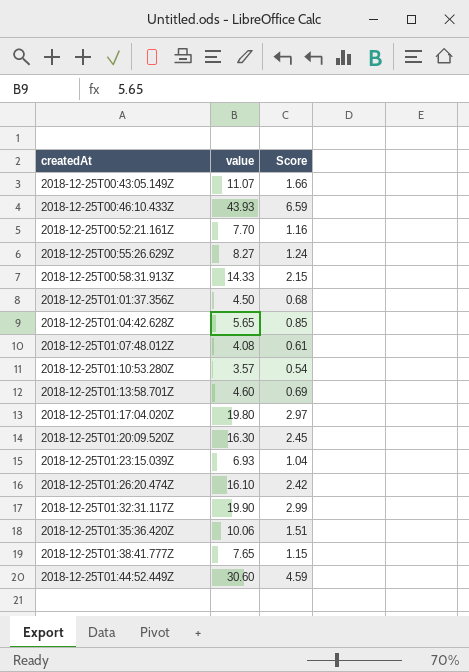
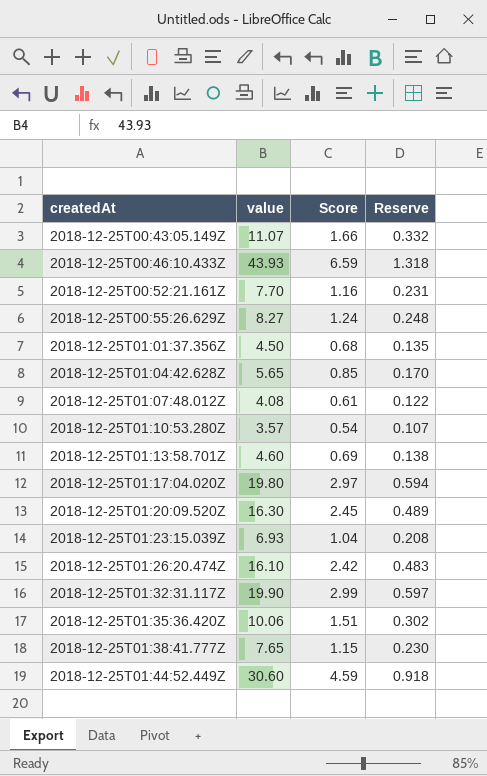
column Reserve | formula: none -> [value] * 0.03
row 2018-12-25T00:58:31.913Z: 14.33 | 2.15 -> none

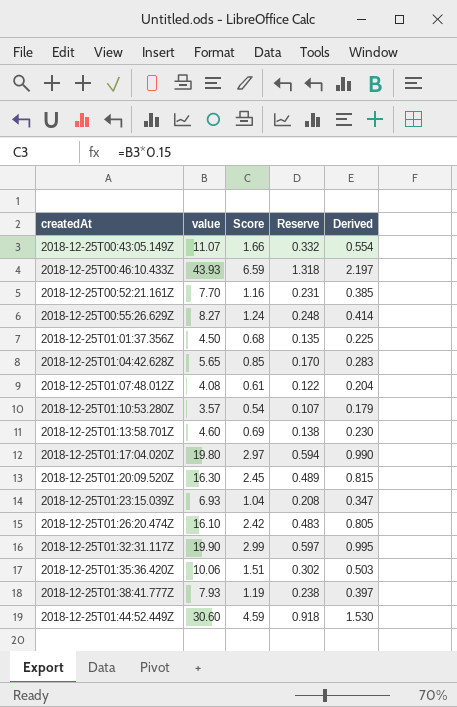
column Derived | formula: none -> [value] * 0.05
2018-12-25T01:38:41.777Z | value: 7.65 -> 7.93
2018-12-25T01:38:41.777Z | Score: 1.15 -> 1.19
2018-12-25T01:38:41.777Z | Reserve: 0.230 -> 0.238

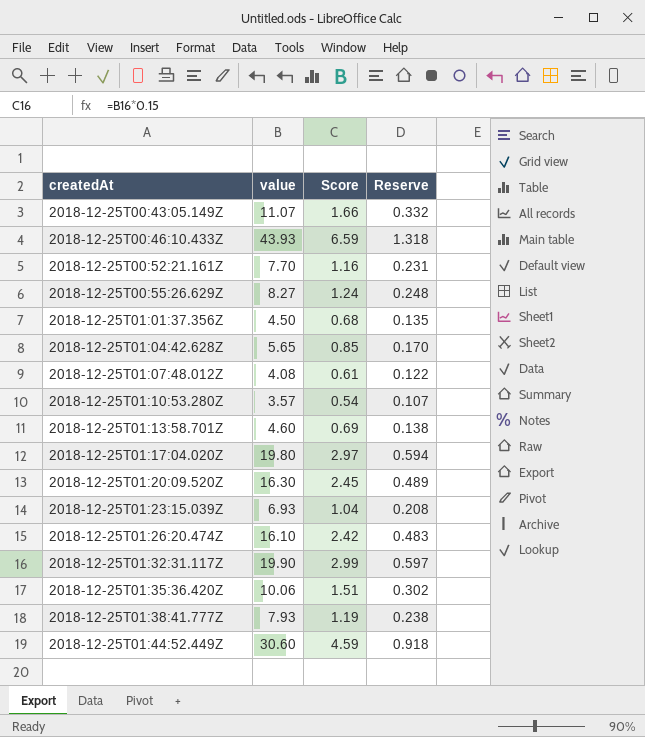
column Derived | formula: [value] * 0.05 -> none

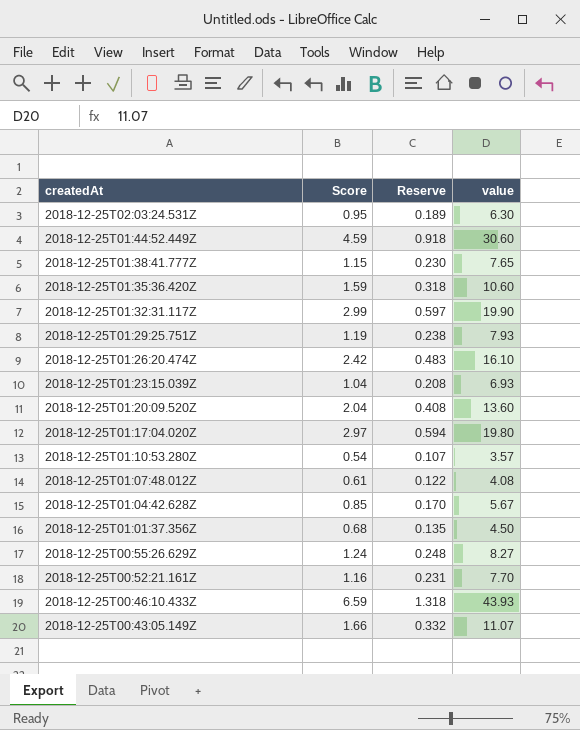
row order: createdAt ascending -> createdAt descending
column value | position: 2 -> 4
row 2018-12-25T01:13:58.701Z: 4.60 | 0.69 | 0.138 -> none
row 2018-12-25T02:03:24.531Z: none -> 0.95 | 0.189 | 6.30
2018-12-25T01:38:41.777Z | Score: 1.19 -> 1.15
2018-12-25T01:38:41.777Z | Reserve: 0.238 -> 0.230
2018-12-25T01:38:41.777Z | value: 7.93 -> 7.65
2018-12-25T01:35:36.420Z | Score: 1.51 -> 1.59
2018-12-25T01:35:36.420Z | Reserve: 0.302 -> 0.318
2018-12-25T01:35:36.420Z | value: 10.06 -> 10.60
row 2018-12-25T01:29:25.751Z: none -> 1.19 | 0.238 | 7.93
2018-12-25T01:20:09.520Z | Score: 2.45 -> 2.04
2018-12-25T01:20:09.520Z | Reserve: 0.489 -> 0.408
2018-12-25T01:20:09.520Z | value: 16.30 -> 13.60
2018-12-25T01:04:42.628Z | value: 5.65 -> 5.67

